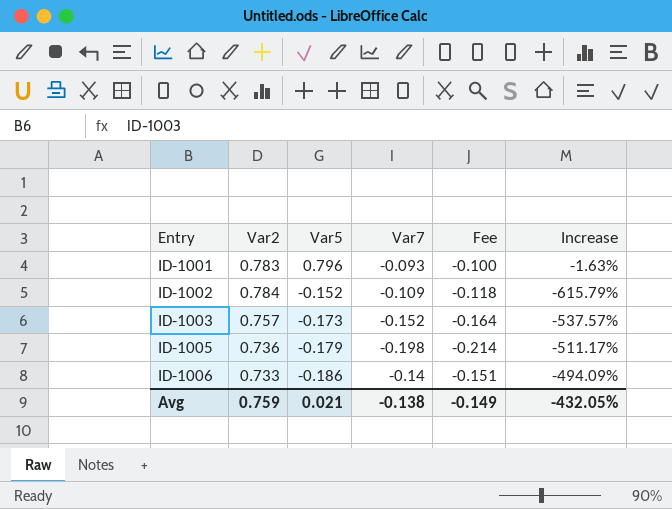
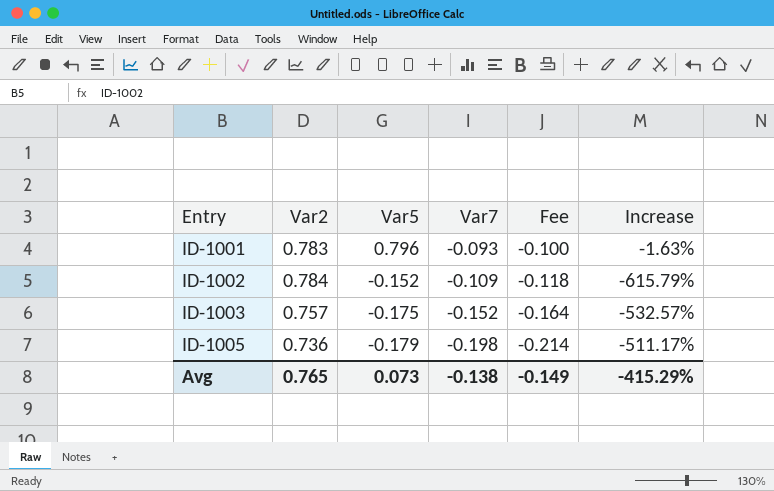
row ID-1006: 0.733 | -0.186 | -0.14 | -0.151 | -494.09% -> none
ID-1003 | Var5: -0.173 -> -0.175
ID-1003 | Increase: -537.57% -> -532.57%
Avg | Var2: 0.759 -> 0.765
Avg | Var5: 0.021 -> 0.073
Avg | Increase: -432.05% -> -415.29%

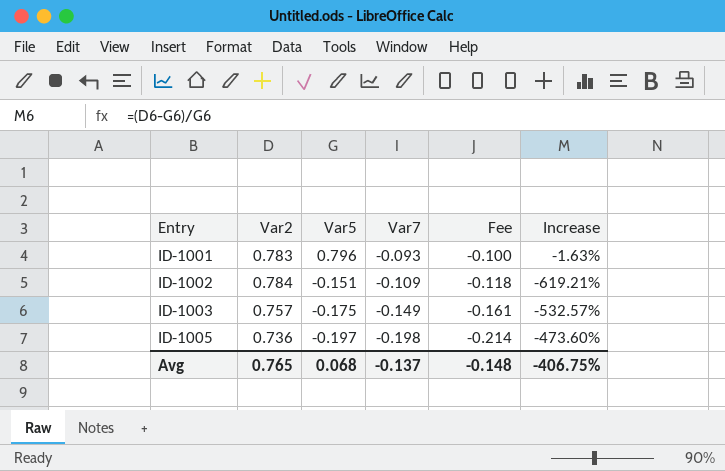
ID-1002 | Var5: -0.152 -> -0.151
ID-1002 | Increase: -615.79% -> -619.21%
ID-1003 | Var7: -0.152 -> -0.149
ID-1003 | Fee: -0.164 -> -0.161
ID-1005 | Var5: -0.179 -> -0.197
ID-1005 | Increase: -511.17% -> -473.60%
Avg | Var5: 0.073 -> 0.068
Avg | Var7: -0.138 -> -0.137
Avg | Fee: -0.149 -> -0.148
Avg | Increase: -415.29% -> -406.75%

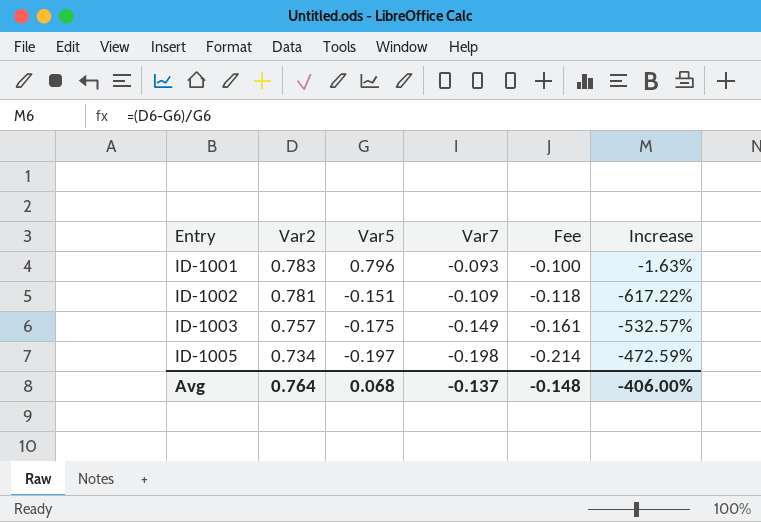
ID-1002 | Var2: 0.784 -> 0.781
ID-1002 | Increase: -619.21% -> -617.22%
ID-1005 | Var2: 0.736 -> 0.734
ID-1005 | Increase: -473.60% -> -472.59%
Avg | Var2: 0.765 -> 0.764
Avg | Increase: -406.75% -> -406.00%

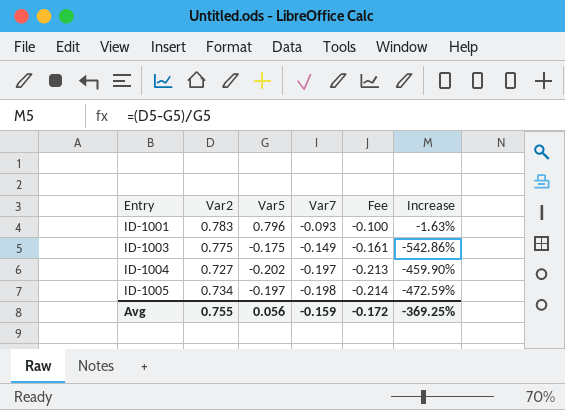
row ID-1002: 0.781 | -0.151 | -0.109 | -0.118 | -617.22% -> none
ID-1003 | Var2: 0.757 -> 0.775
ID-1003 | Increase: -532.57% -> -542.86%
row ID-1004: none -> 0.727 | -0.202 | -0.197 | -0.213 | -459.90%
Avg | Var2: 0.764 -> 0.755
Avg | Var5: 0.068 -> 0.056
Avg | Var7: -0.137 -> -0.159
Avg | Fee: -0.148 -> -0.172
Avg | Increase: -406.00% -> -369.25%

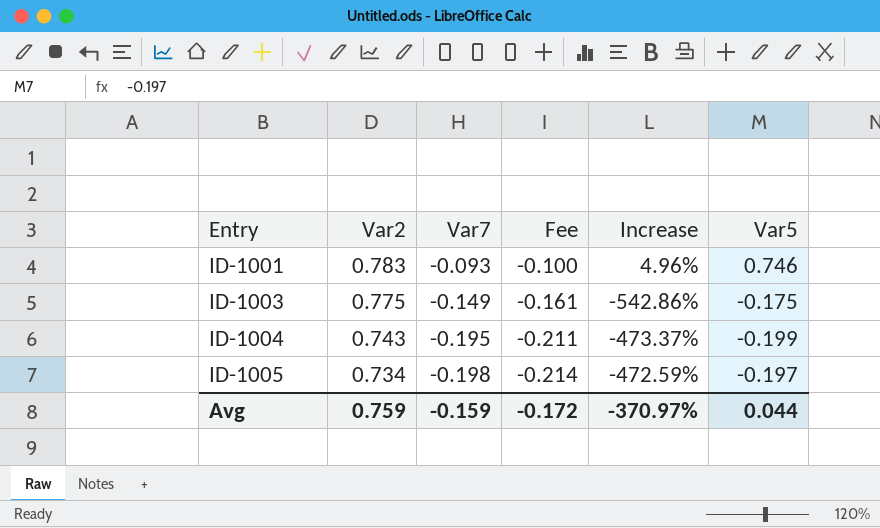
column Var5 | position: 3 -> 6
ID-1001 | Increase: -1.63% -> 4.96%
ID-1001 | Var5: 0.796 -> 0.746
ID-1004 | Var2: 0.727 -> 0.743
ID-1004 | Var7: -0.197 -> -0.195
ID-1004 | Fee: -0.213 -> -0.211
ID-1004 | Increase: -459.90% -> -473.37%
ID-1004 | Var5: -0.202 -> -0.199
Avg | Var2: 0.755 -> 0.759
Avg | Increase: -369.25% -> -370.97%
Avg | Var5: 0.056 -> 0.044

